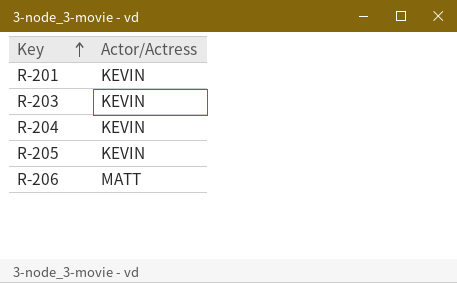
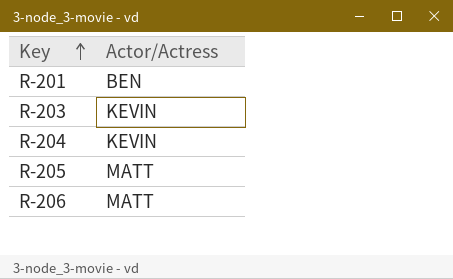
R-201 | Actor/Actress: KEVIN -> BEN
R-205 | Actor/Actress: KEVIN -> MATT

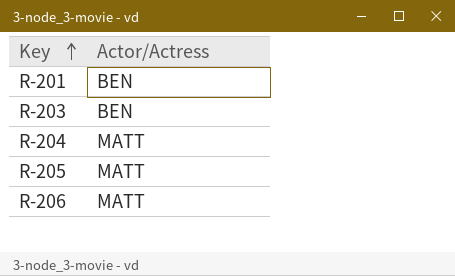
R-203 | Actor/Actress: KEVIN -> BEN
R-204 | Actor/Actress: KEVIN -> MATT

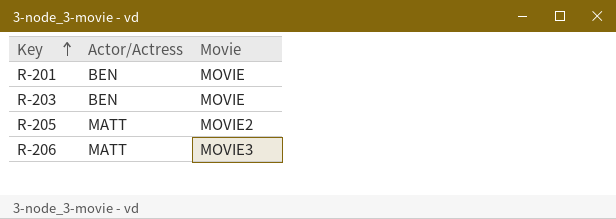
column Movie | position: none -> 3
row R-204: MATT -> none

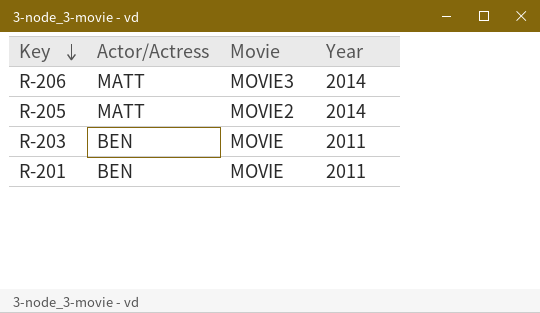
row order: Key ascending -> Key descending
column Year | position: none -> 4

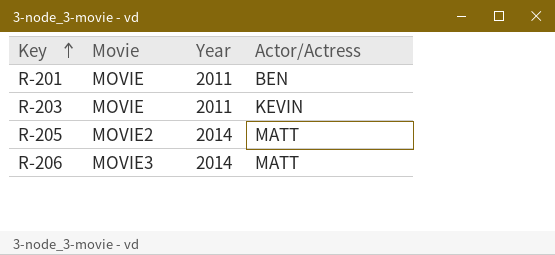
row order: Key descending -> Key ascending
column Actor/Actress | position: 2 -> 4
R-203 | Actor/Actress: BEN -> KEVIN

